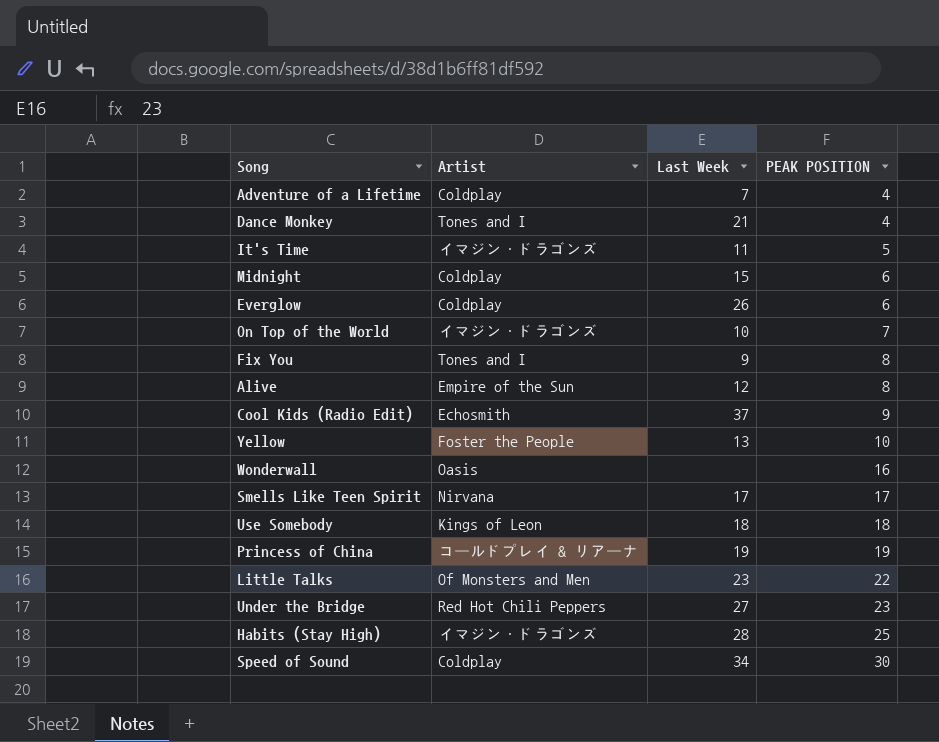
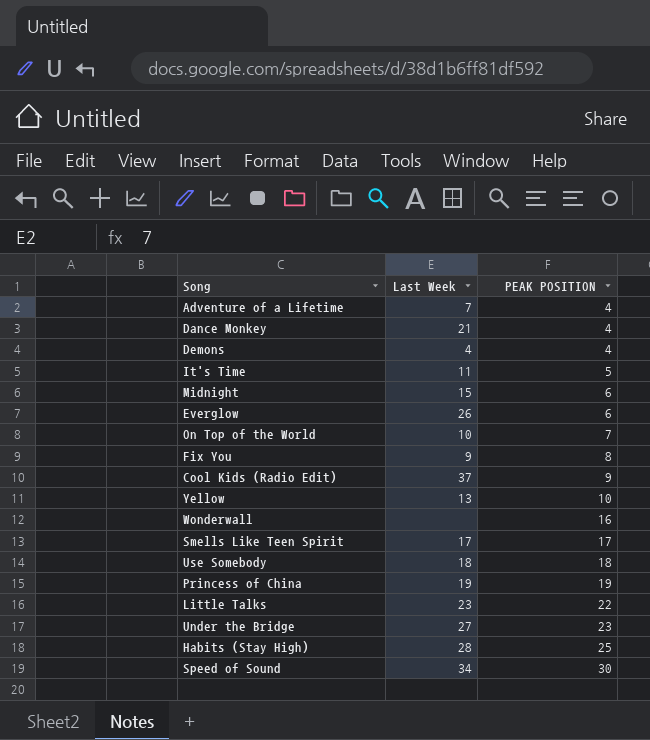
column Artist | position: 2 -> none
row Alive: Empire of the Sun | 12 | 8 -> none
row Demons: none -> 4 | 4

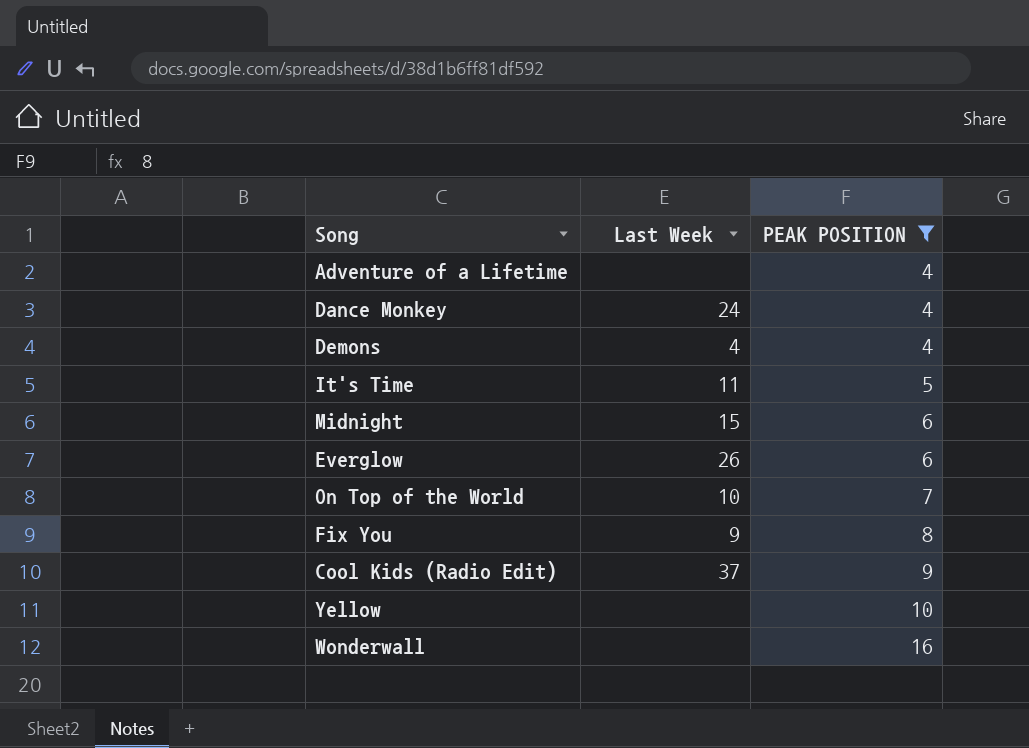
filter: none -> PEAK POSITION <= 16
Adventure of a Lifetime | Last Week: 7 -> none
Dance Monkey | Last Week: 21 -> 24
Yellow | Last Week: 13 -> none

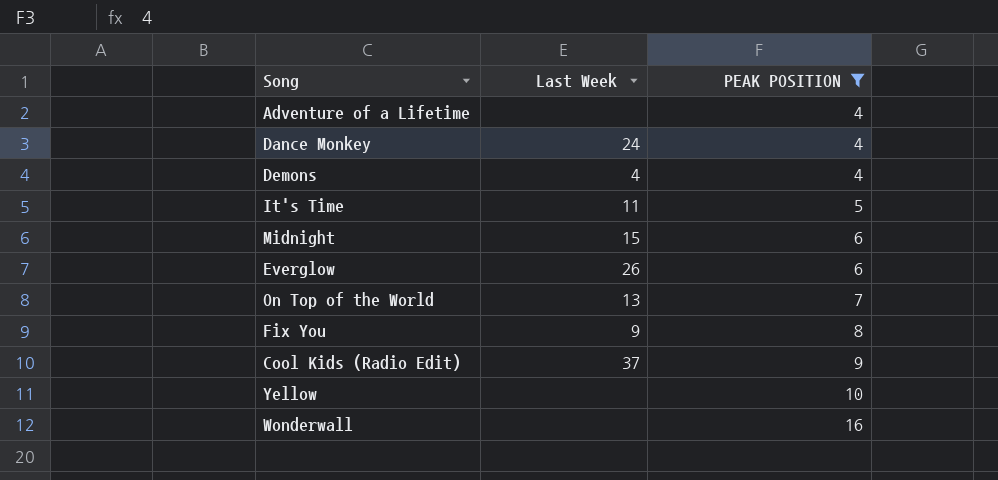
On Top of the World | Last Week: 10 -> 13

